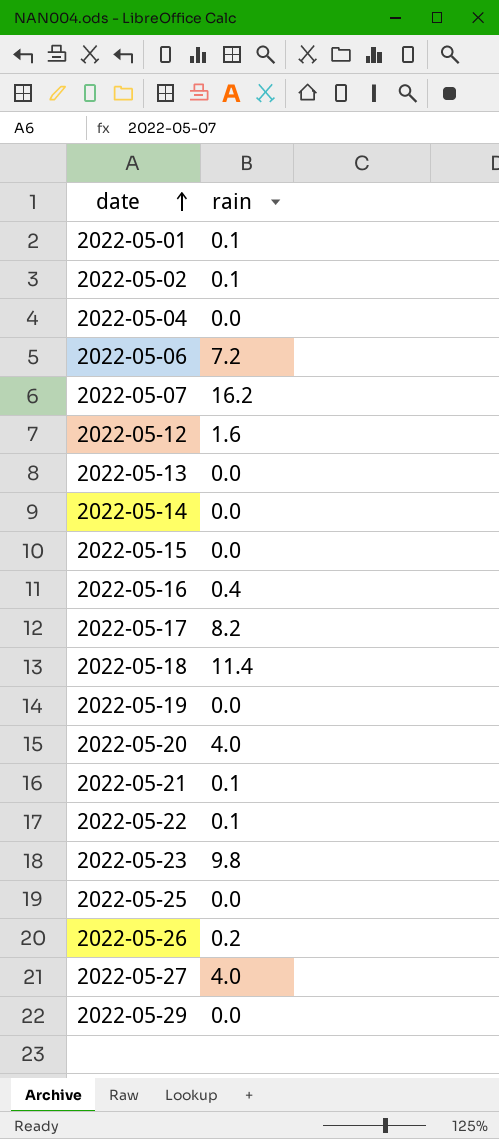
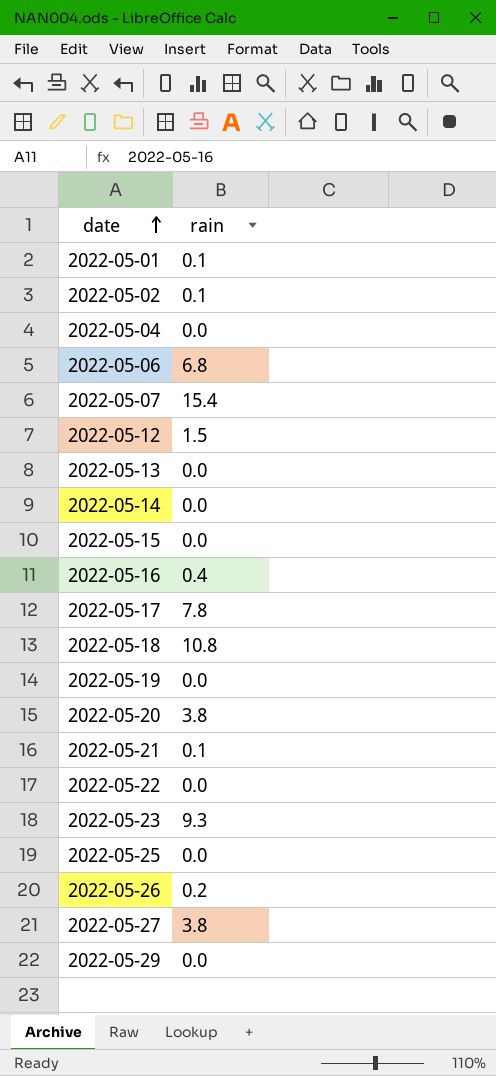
2022-05-06 | rain: 7.2 -> 6.8
2022-05-07 | rain: 16.2 -> 15.4
2022-05-12 | rain: 1.6 -> 1.5
2022-05-17 | rain: 8.2 -> 7.8
2022-05-18 | rain: 11.4 -> 10.8
2022-05-20 | rain: 4.0 -> 3.8
2022-05-22 | rain: 0.1 -> 0.0
2022-05-23 | rain: 9.8 -> 9.3
2022-05-27 | rain: 4.0 -> 3.8

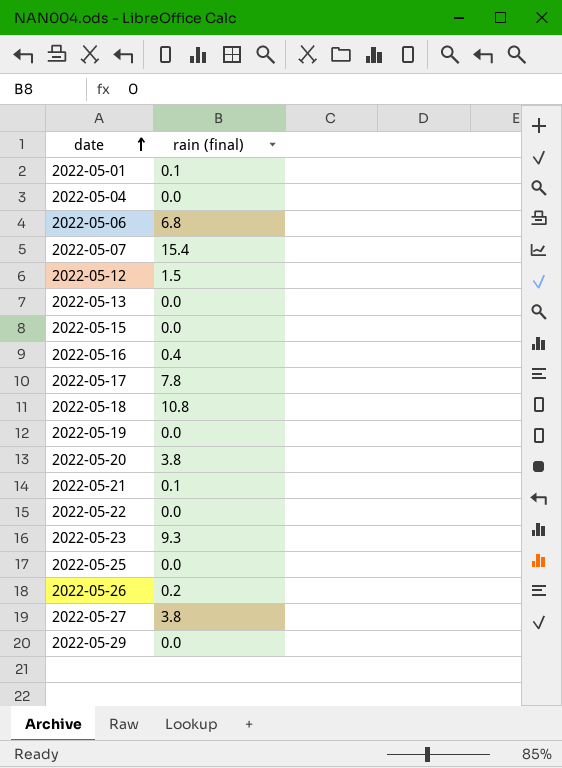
column name: rain -> rain (final)
row 2022-05-02: 0.1 -> none
row 2022-05-14: 0.0 -> none

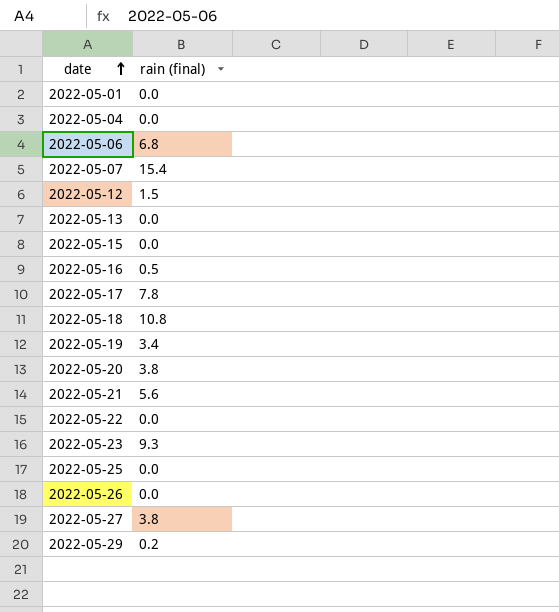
2022-05-01 | rain (final): 0.1 -> 0.0
2022-05-16 | rain (final): 0.4 -> 0.5
2022-05-19 | rain (final): 0.0 -> 3.4
2022-05-21 | rain (final): 0.1 -> 5.6
2022-05-26 | rain (final): 0.2 -> 0.0
2022-05-29 | rain (final): 0.0 -> 0.2

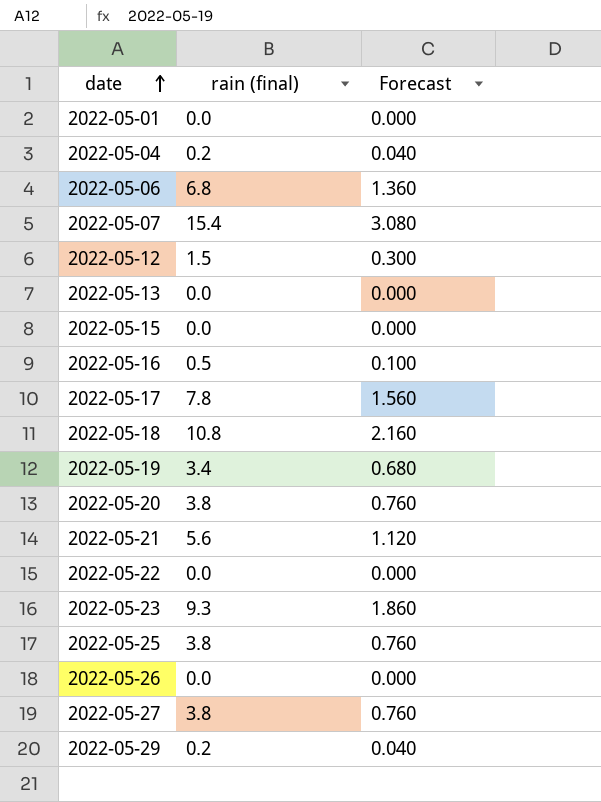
column Forecast | formula: none -> [rain (final)] * 0.2
2022-05-04 | rain (final): 0.0 -> 0.2
2022-05-25 | rain (final): 0.0 -> 3.8

